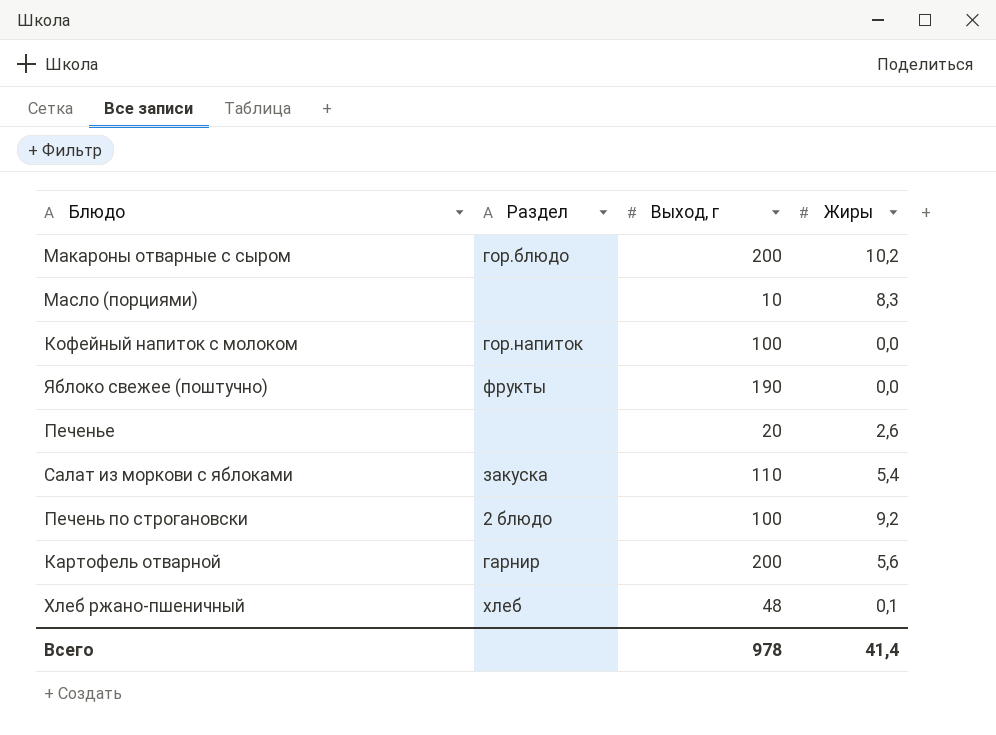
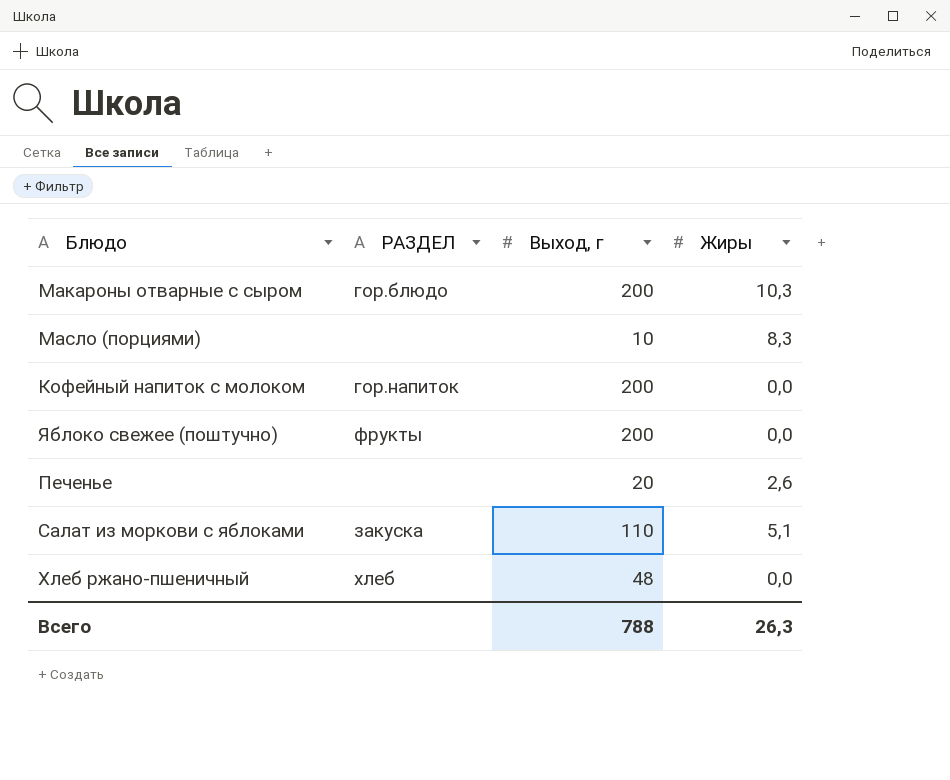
column name: Раздел -> РАЗДЕЛ
row Печень по строгановски: 2 блюдо | 100 | 9,2 -> none
row Картофель отварной: гарнир | 200 | 5,6 -> none
Макароны отварные с сыром | Жиры: 10,2 -> 10,3
Кофейный напиток с молоком | Выход, г: 100 -> 200
Яблоко свежее (поштучно) | Выход, г: 190 -> 200
Салат из моркови с яблоками | Жиры: 5,4 -> 5,1
Хлеб ржано-пшеничный | Жиры: 0,1 -> 0,0
Всего | Выход, г: 978 -> 788
Всего | Жиры: 41,4 -> 26,3

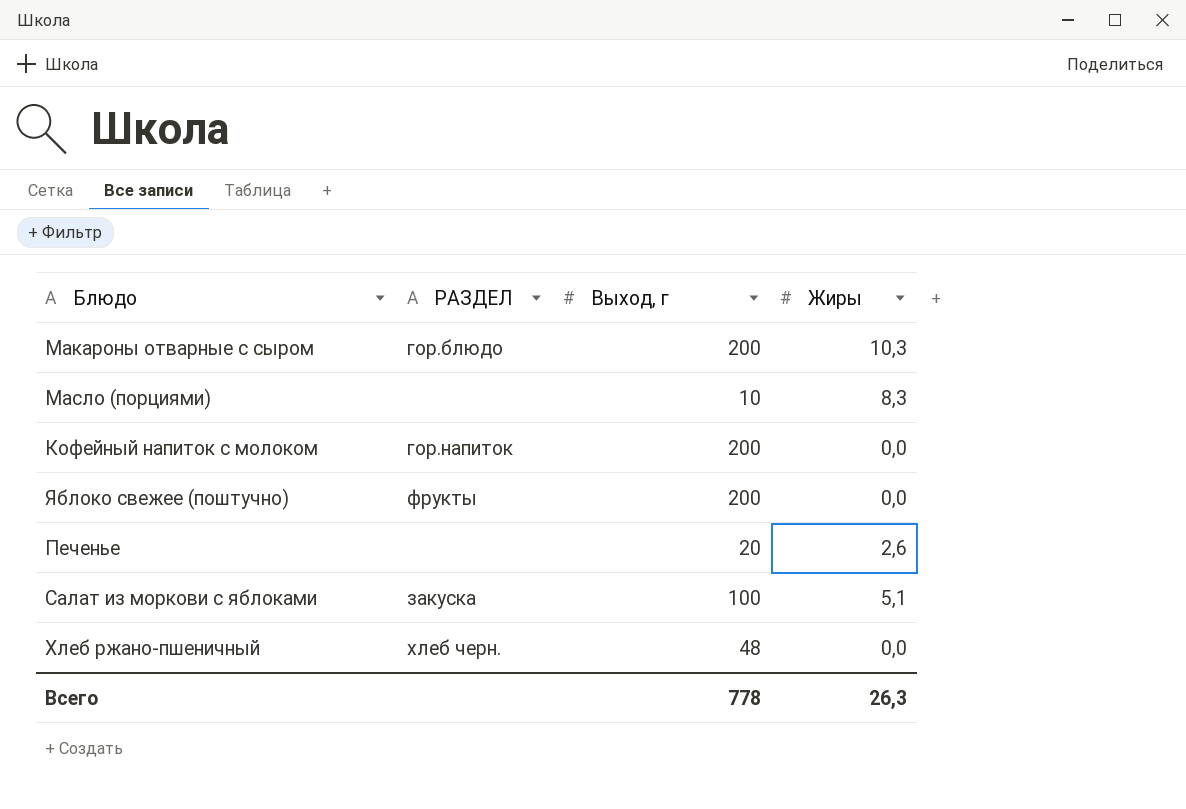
Салат из моркови с яблоками | Выход, г: 110 -> 100
Хлеб ржано-пшеничный | РАЗДЕЛ: хлеб -> хлеб черн.
Всего | Выход, г: 788 -> 778

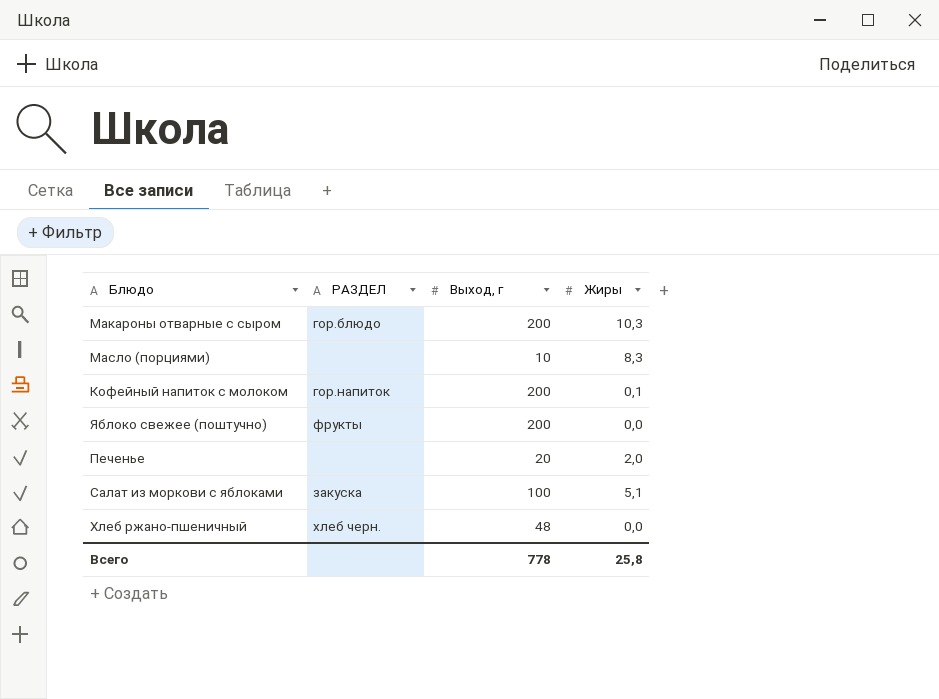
Кофейный напиток с молоком | Жиры: 0,0 -> 0,1
Печенье | Жиры: 2,6 -> 2,0
Всего | Жиры: 26,3 -> 25,8

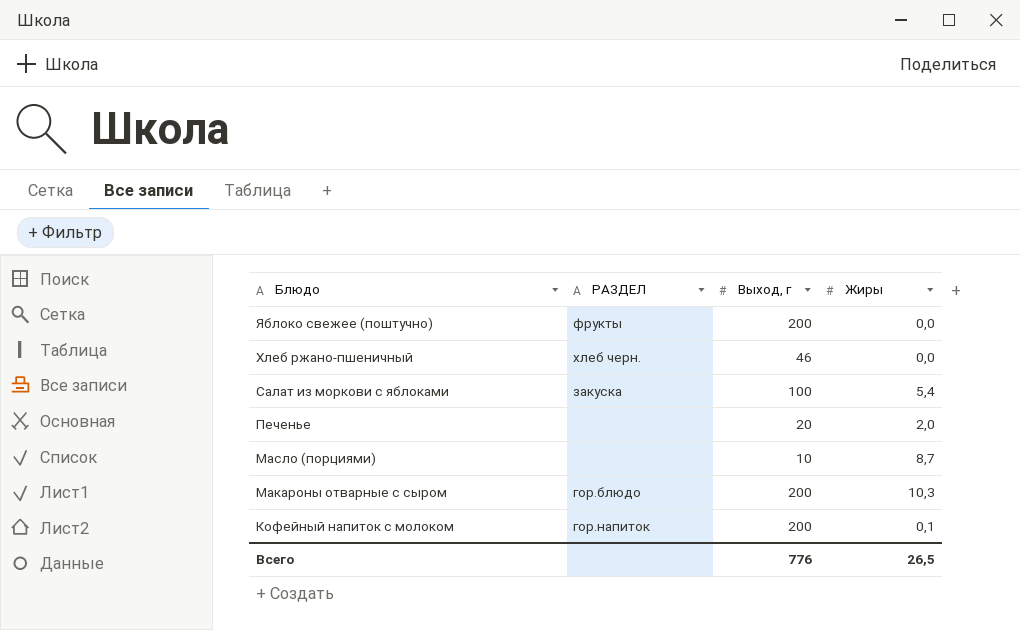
row order: none -> Блюдо descending
Хлеб ржано-пшеничный | Выход, г: 48 -> 46
Салат из моркови с яблоками | Жиры: 5,1 -> 5,4
Масло (порциями) | Жиры: 8,3 -> 8,7
Всего | Выход, г: 778 -> 776
Всего | Жиры: 25,8 -> 26,5

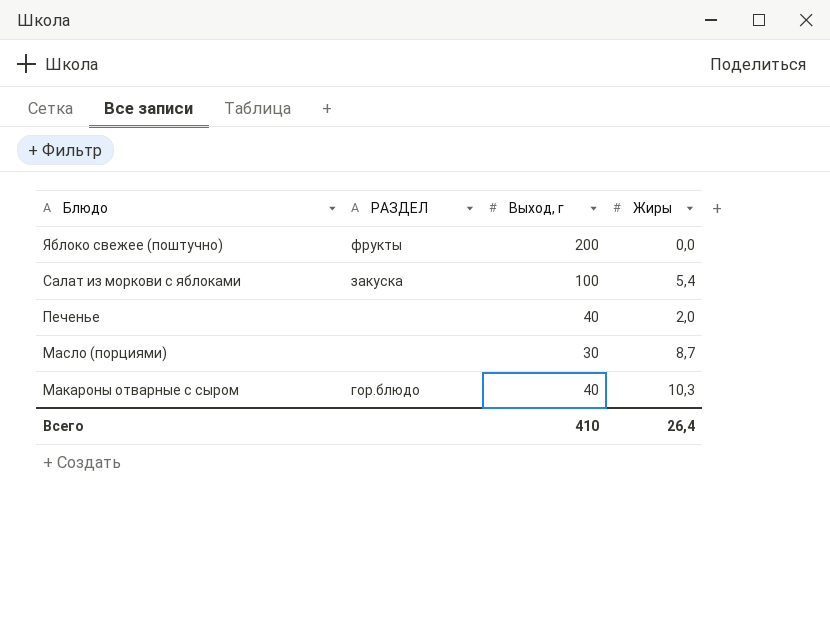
row Хлеб ржано-пшеничный: хлеб черн. | 46 | 0,0 -> none
row Кофейный напиток с молоком: гор.напиток | 200 | 0,1 -> none
Печенье | Выход, г: 20 -> 40
Масло (порциями) | Выход, г: 10 -> 30
Макароны отварные с сыром | Выход, г: 200 -> 40
Всего | Выход, г: 776 -> 410
Всего | Жиры: 26,5 -> 26,4

